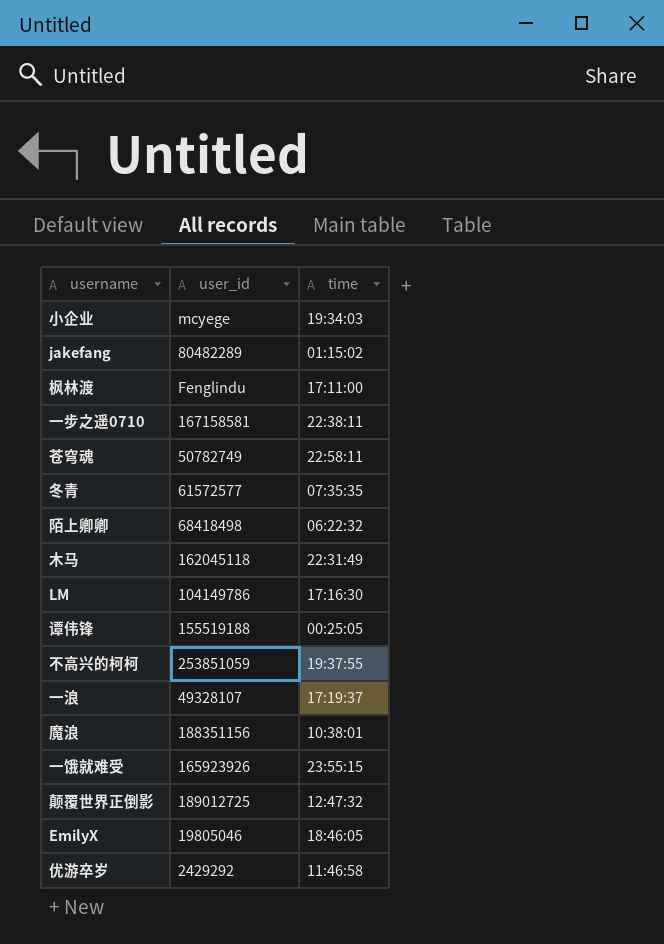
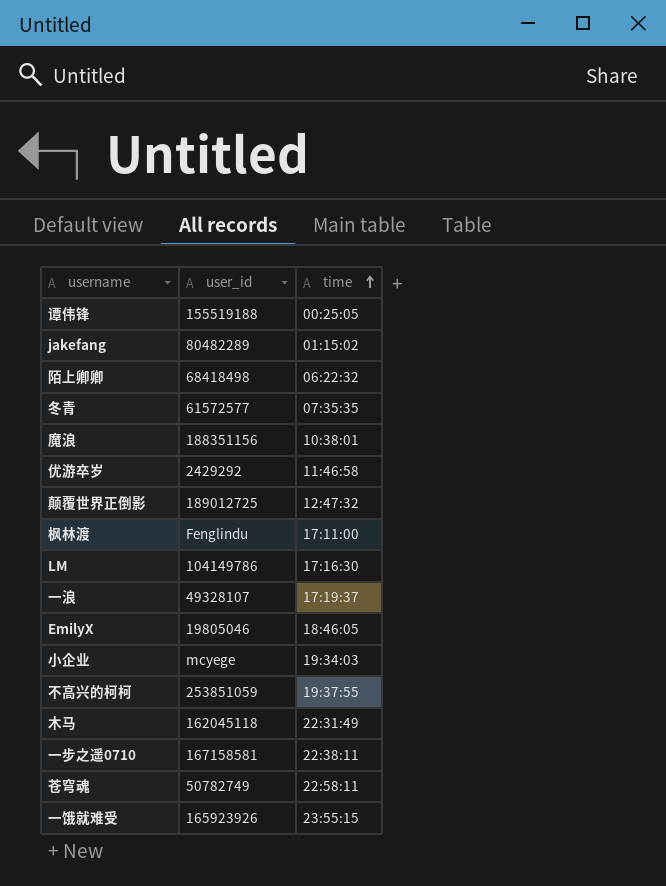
row order: none -> time ascending

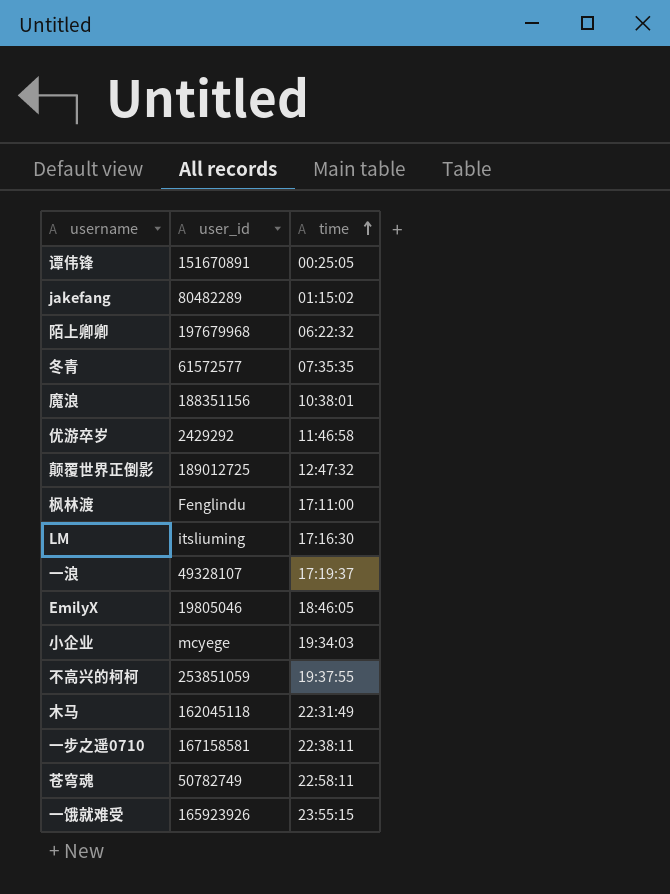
谭伟锋 | user_id: 155519188 -> 151670891
陌上卿卿 | user_id: 68418498 -> 197679968
LM | user_id: 104149786 -> itsliuming

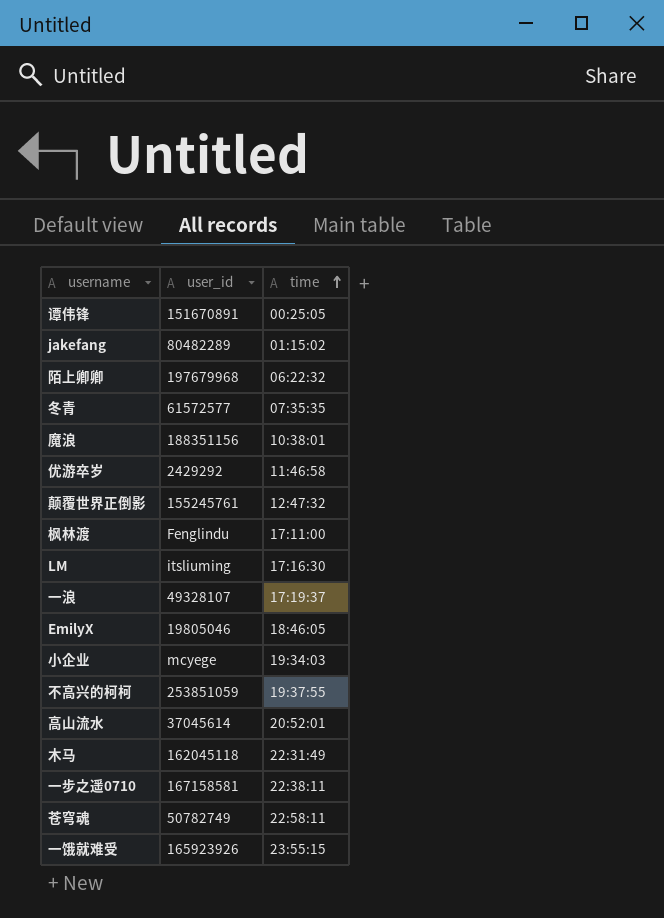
颠覆世界正倒影 | user_id: 189012725 -> 155245761
row 高山流水: none -> 37045614 | 20:52:01

